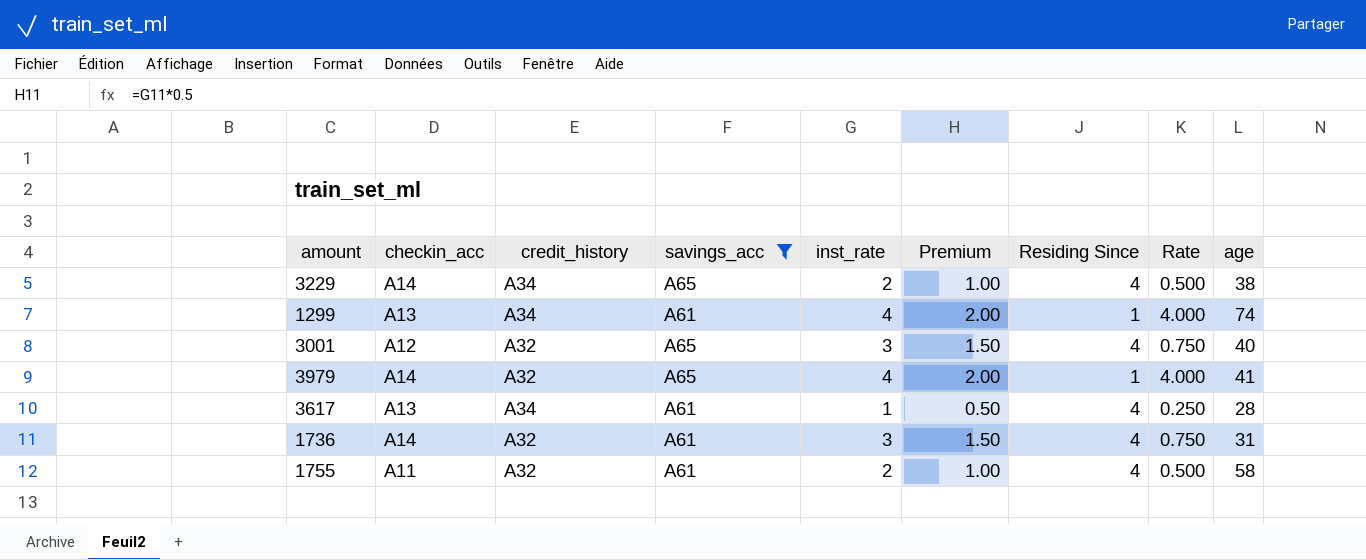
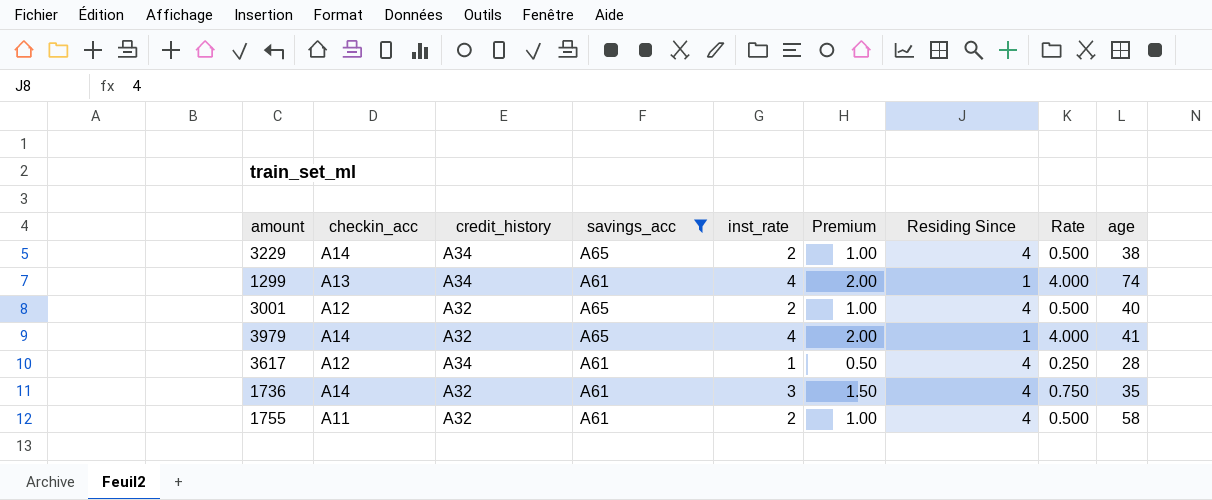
3001 | inst_rate: 3 -> 2
3001 | Premium: 1.50 -> 1.00
3001 | Rate: 0.750 -> 0.500
3617 | checkin_acc: A13 -> A12
1736 | age: 31 -> 35

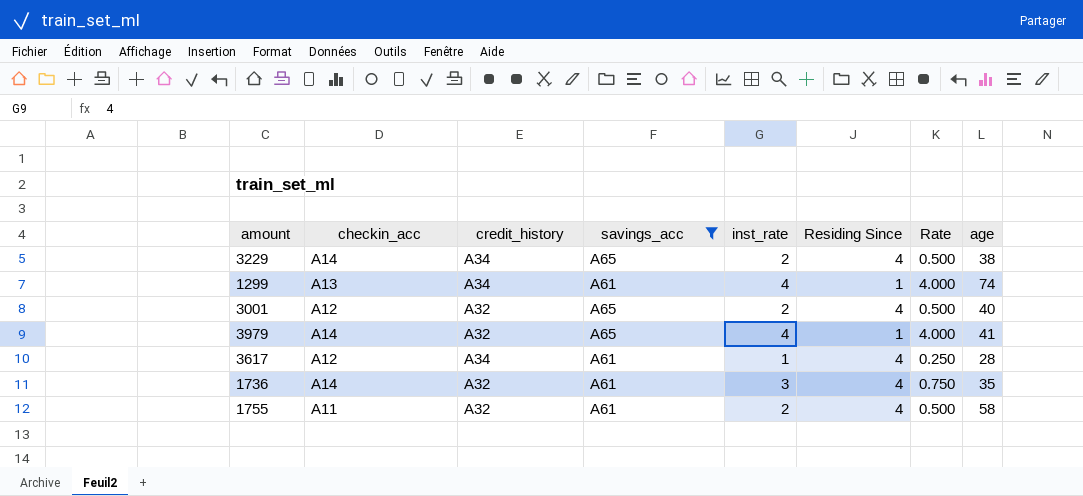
column Premium | formula: [inst_rate] * 0.5 -> none

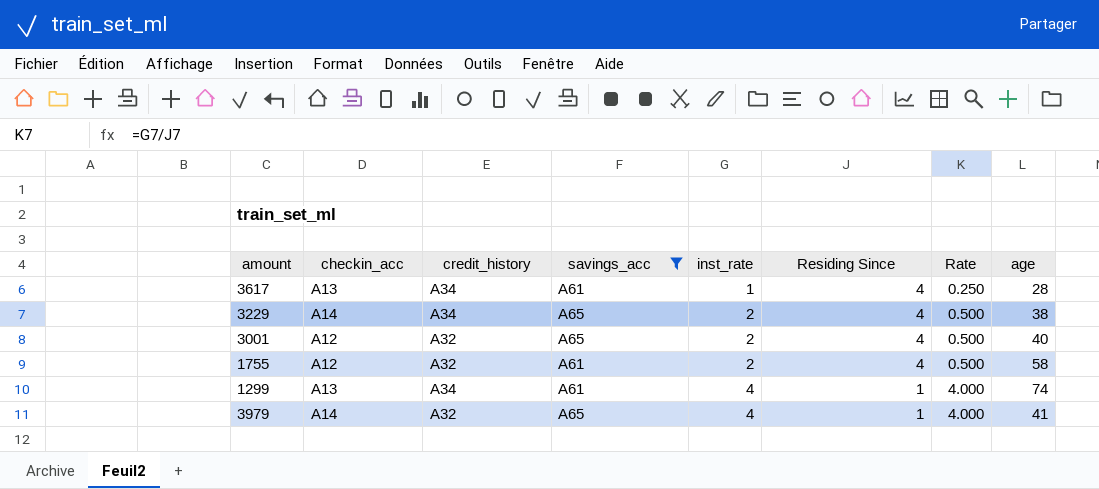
row order: none -> inst_rate ascending
row 1736: A14 | A32 | A61 | 3 | 4 | 0.750 | 35 -> none
3617 | checkin_acc: A12 -> A13
1755 | checkin_acc: A11 -> A12

